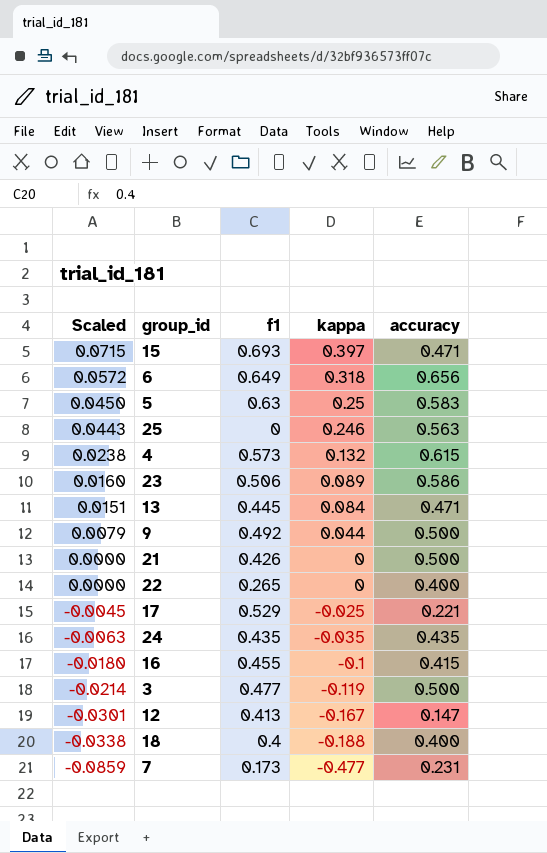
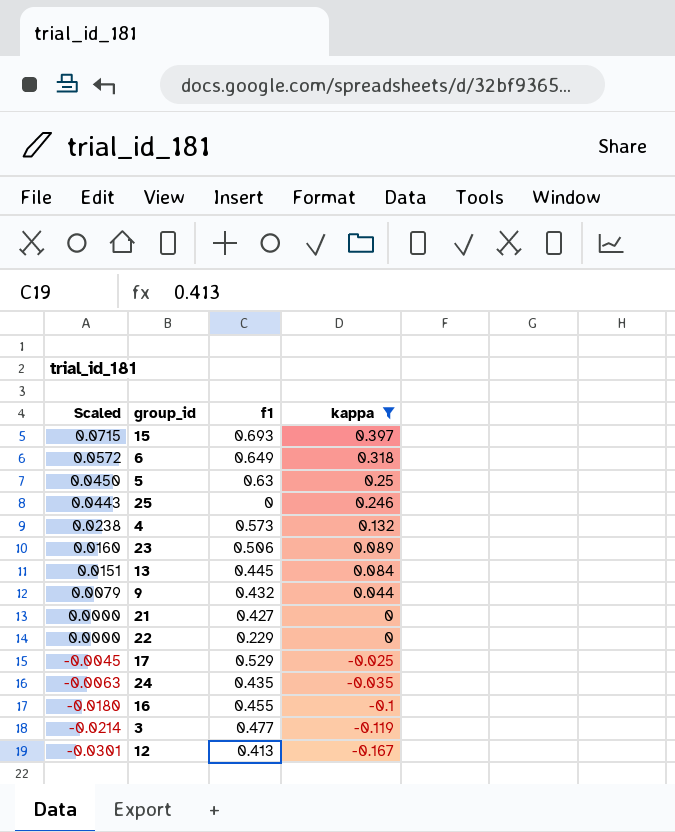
filter: none -> kappa >= -0.167
column accuracy | position: 5 -> none
9 | f1: 0.492 -> 0.432
21 | f1: 0.426 -> 0.427
22 | f1: 0.265 -> 0.229

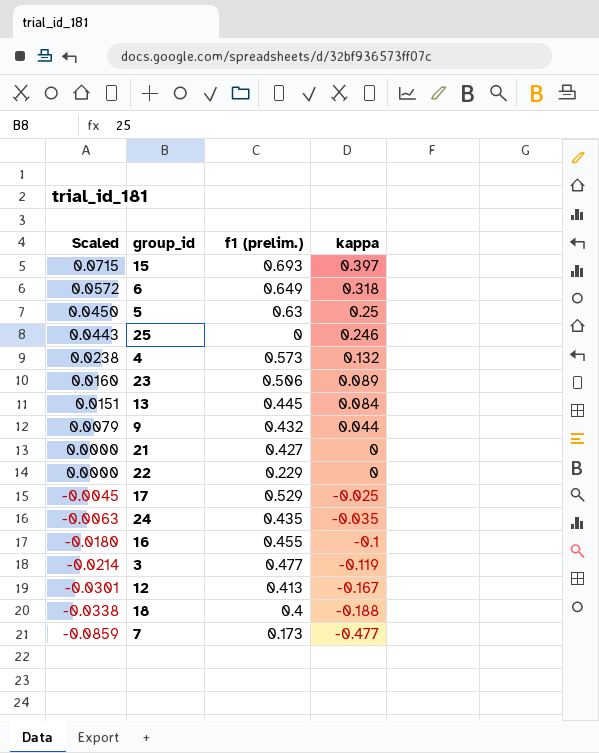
filter: kappa >= -0.167 -> none
column name: f1 -> f1 (prelim.)

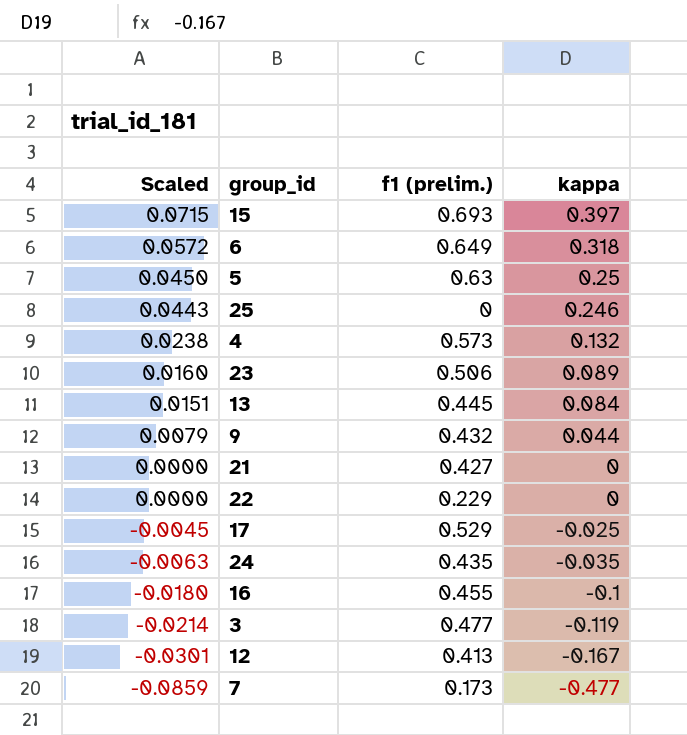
row 18: -0.0338 | 0.4 | -0.188 -> none

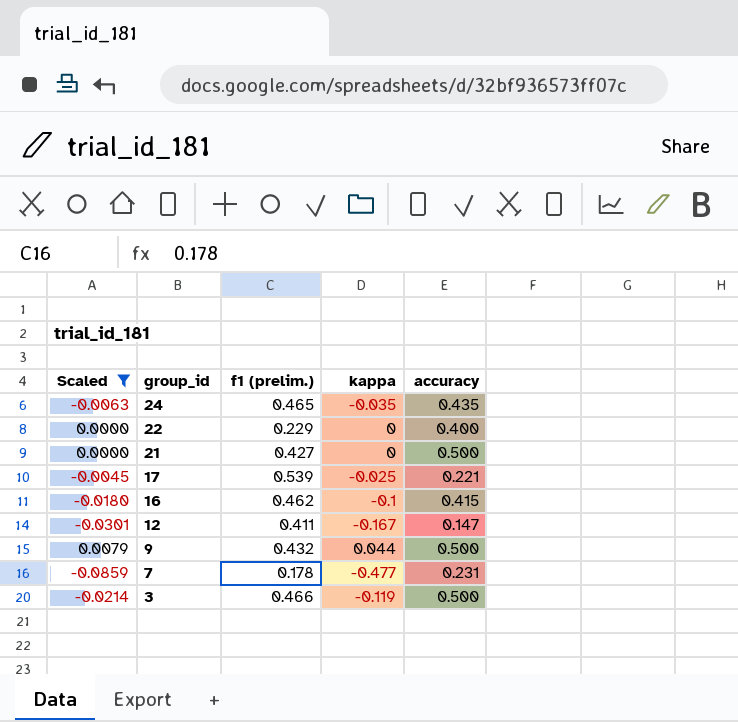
filter: none -> Scaled <= 0.0079
row order: Scaled descending -> group_id descending
column accuracy | position: none -> 5
24 | f1 (prelim.): 0.435 -> 0.465
17 | f1 (prelim.): 0.529 -> 0.539
16 | f1 (prelim.): 0.455 -> 0.462
12 | f1 (prelim.): 0.413 -> 0.411
7 | f1 (prelim.): 0.173 -> 0.178
3 | f1 (prelim.): 0.477 -> 0.466

